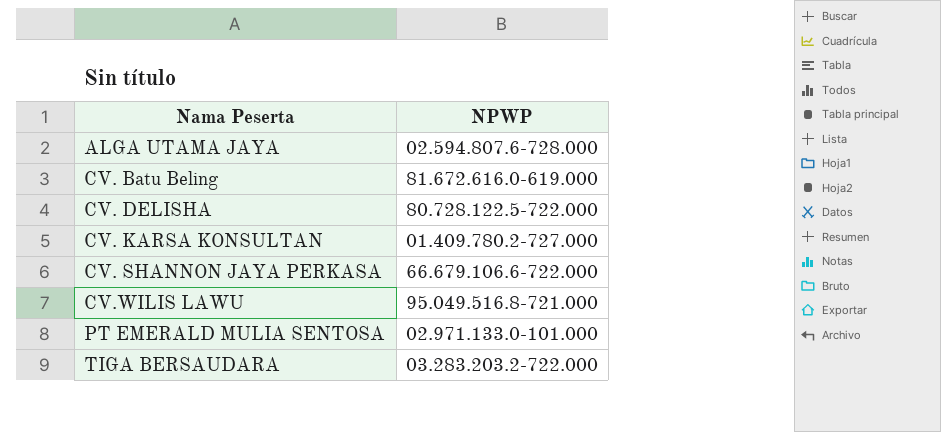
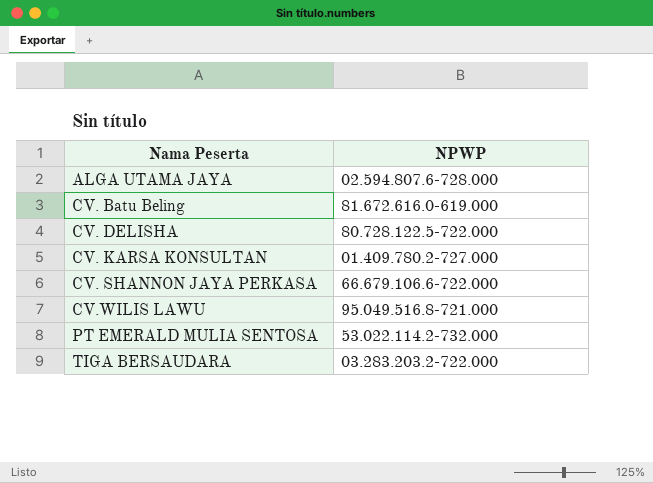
PT EMERALD MULIA SENTOSA | NPWP: 02.971.133.0-101.000 -> 53.022.114.2-732.000

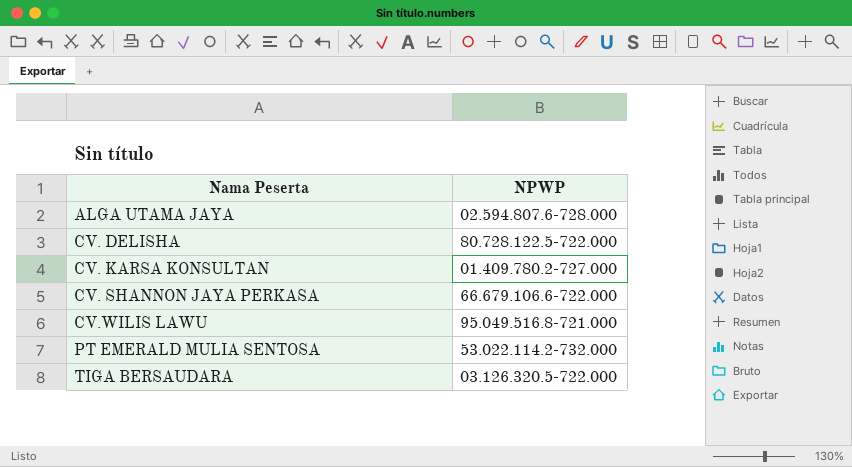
row CV. Batu Beling: 81.672.616.0-619.000 -> none
TIGA BERSAUDARA | NPWP: 03.283.203.2-722.000 -> 03.126.320.5-722.000

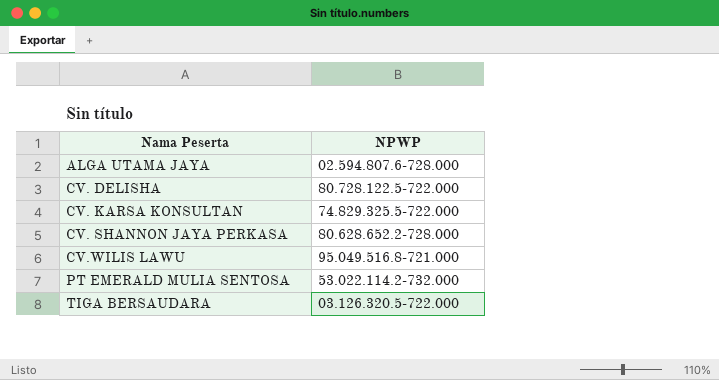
CV. KARSA KONSULTAN | NPWP: 01.409.780.2-727.000 -> 74.829.325.5-722.000
CV. SHANNON JAYA PERKASA | NPWP: 66.679.106.6-722.000 -> 80.628.652.2-728.000

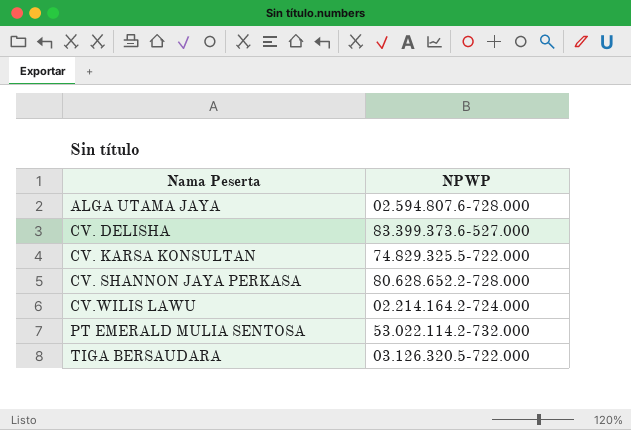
CV. DELISHA | NPWP: 80.728.122.5-722.000 -> 83.399.373.6-527.000
CV.WILIS LAWU | NPWP: 95.049.516.8-721.000 -> 02.214.164.2-724.000

